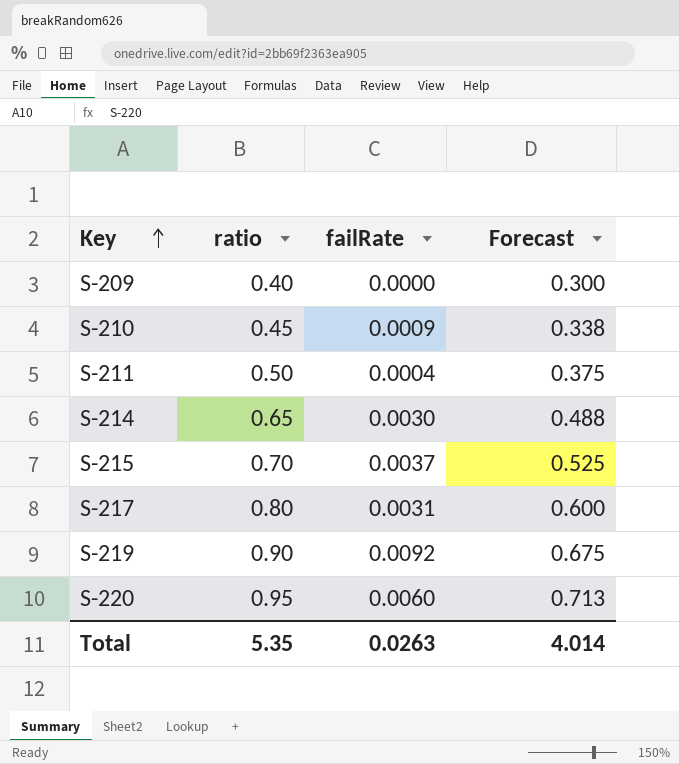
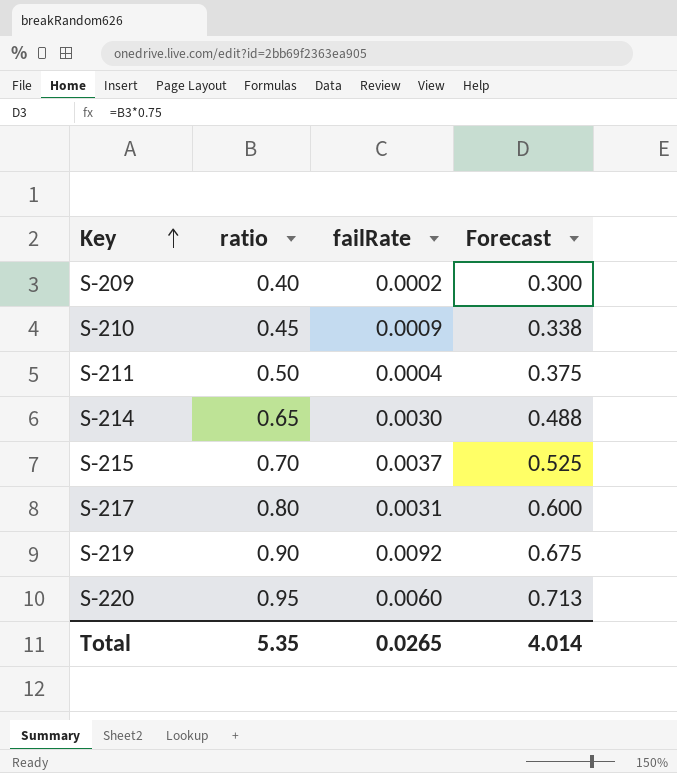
S-209 | failRate: 0.0000 -> 0.0002
Total | failRate: 0.0263 -> 0.0265

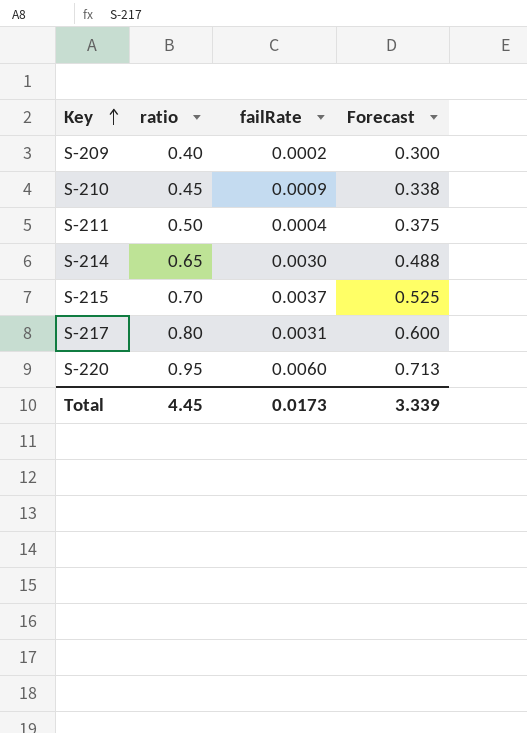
row S-219: 0.90 | 0.0092 | 0.675 -> none
Total | ratio: 5.35 -> 4.45
Total | failRate: 0.0265 -> 0.0173
Total | Forecast: 4.014 -> 3.339

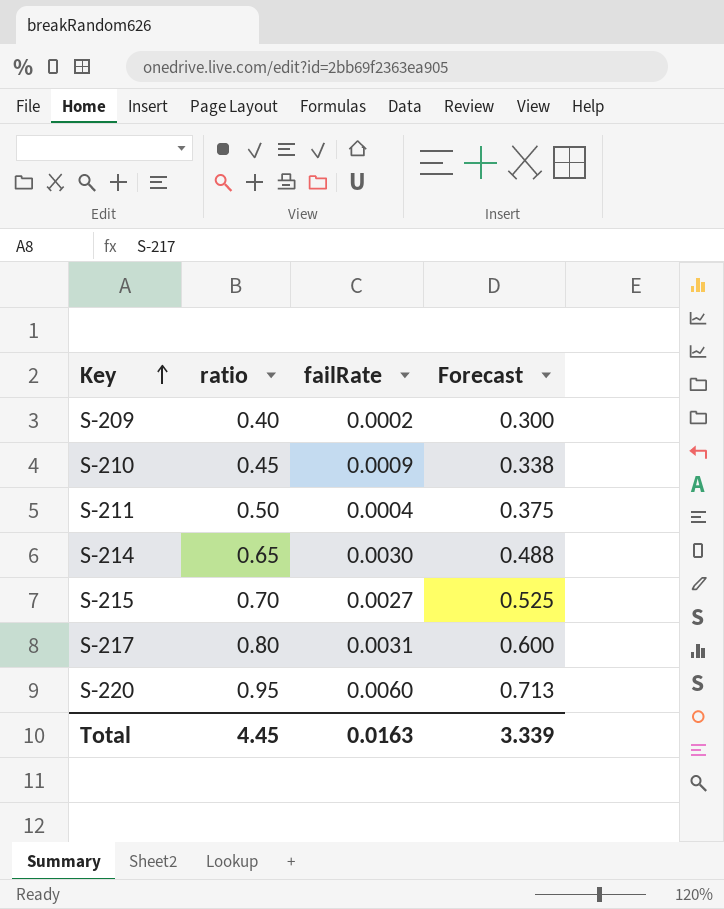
S-215 | failRate: 0.0037 -> 0.0027
Total | failRate: 0.0173 -> 0.0163

